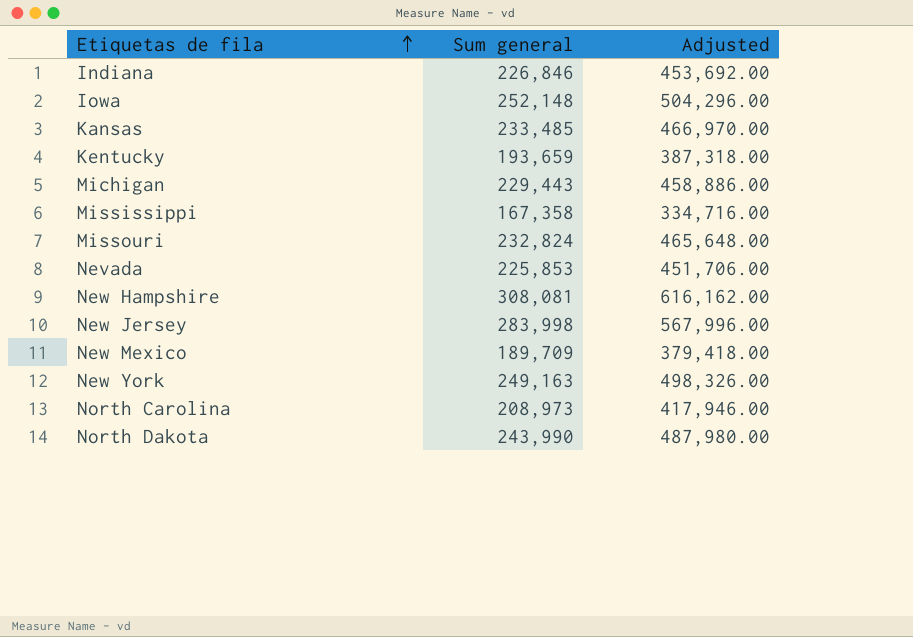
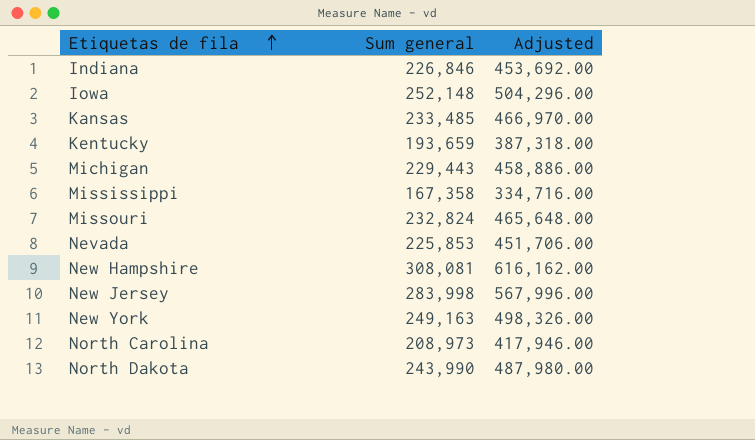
row New Mexico: 189,709 | 379,418.00 -> none

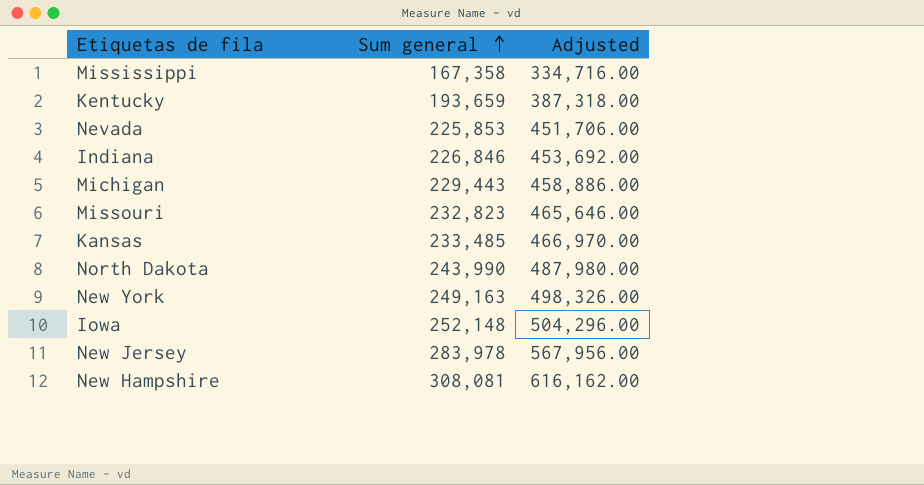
row order: Etiquetas de fila ascending -> Sum general ascending
row North Carolina: 208,973 | 417,946.00 -> none
Missouri | Sum general: 232,824 -> 232,823
Missouri | Adjusted: 465,648.00 -> 465,646.00
New Jersey | Sum general: 283,998 -> 283,978
New Jersey | Adjusted: 567,996.00 -> 567,956.00

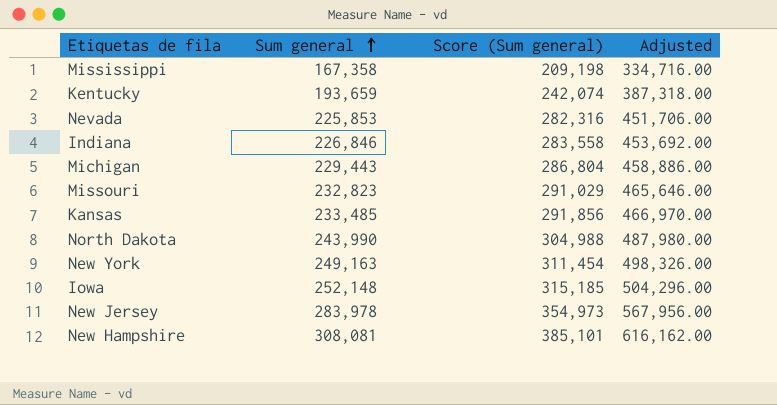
column Score (Sum general) | formula: none -> [Sum general] * 1.25

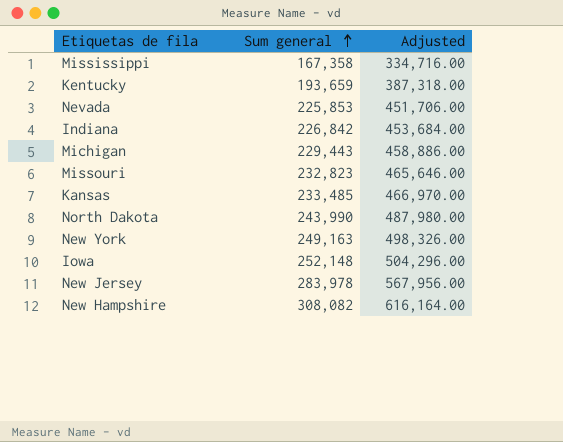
column Score (Sum general) | formula: [Sum general] * 1.25 -> none
Indiana | Sum general: 226,846 -> 226,842
Indiana | Adjusted: 453,692.00 -> 453,684.00
New Hampshire | Sum general: 308,081 -> 308,082
New Hampshire | Adjusted: 616,162.00 -> 616,164.00

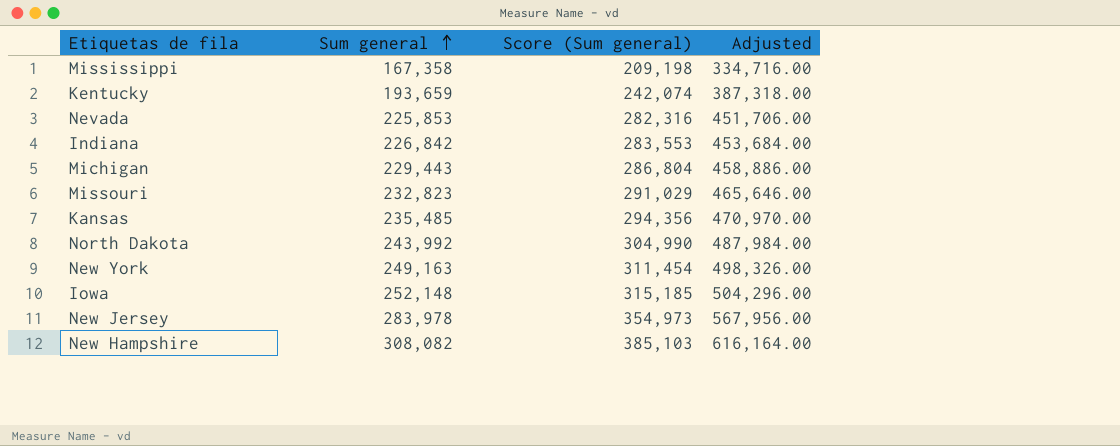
column Score (Sum general) | formula: none -> [Sum general] * 1.25
Kansas | Sum general: 233,485 -> 235,485
Kansas | Adjusted: 466,970.00 -> 470,970.00
North Dakota | Sum general: 243,990 -> 243,992
North Dakota | Adjusted: 487,980.00 -> 487,984.00

